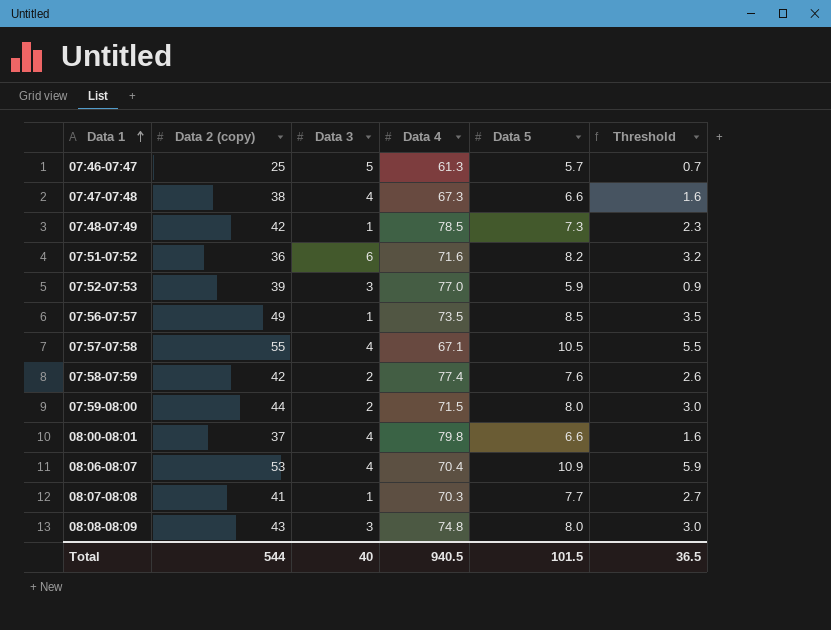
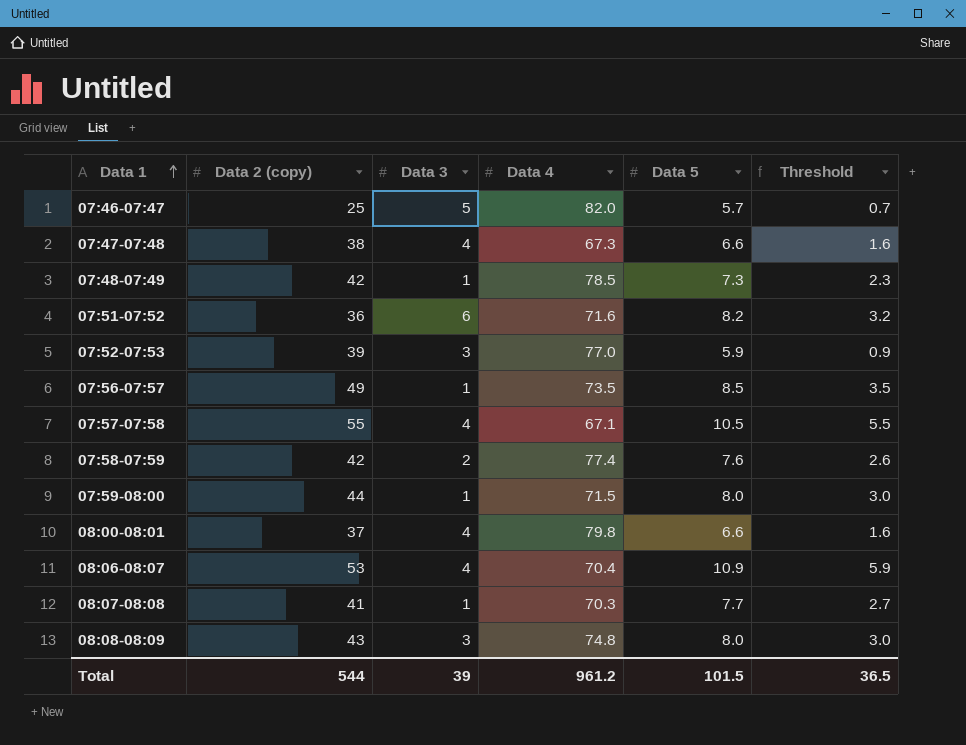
07:46-07:47 | Data 4: 61.3 -> 82.0
07:59-08:00 | Data 3: 2 -> 1
Total | Data 3: 40 -> 39
Total | Data 4: 940.5 -> 961.2

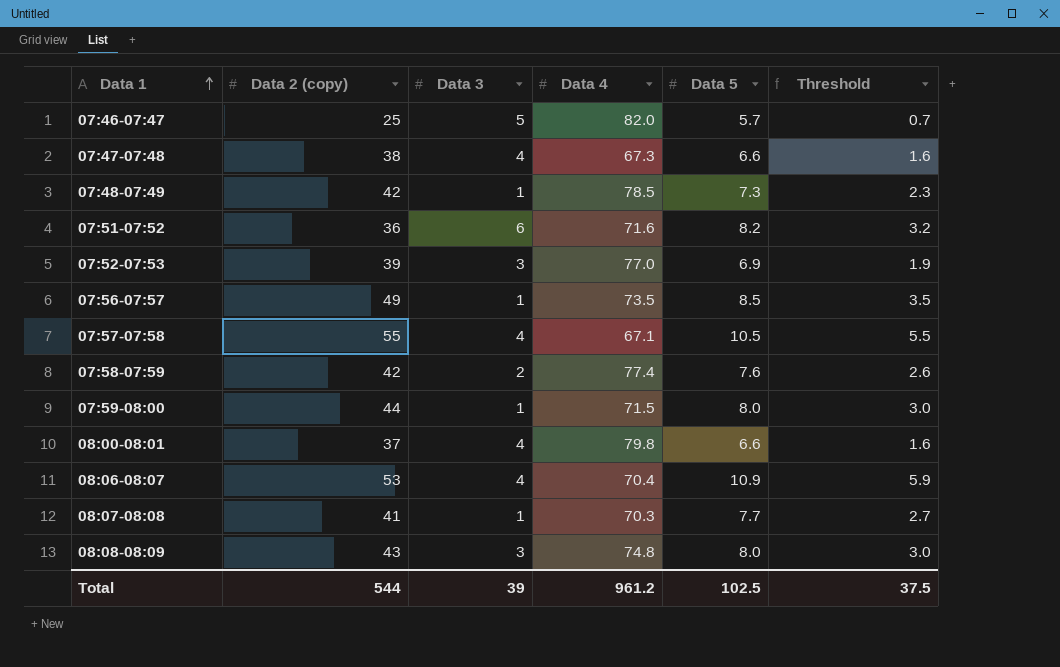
07:52-07:53 | Data 5: 5.9 -> 6.9
07:52-07:53 | Threshold: 0.9 -> 1.9
Total | Data 5: 101.5 -> 102.5
Total | Threshold: 36.5 -> 37.5

